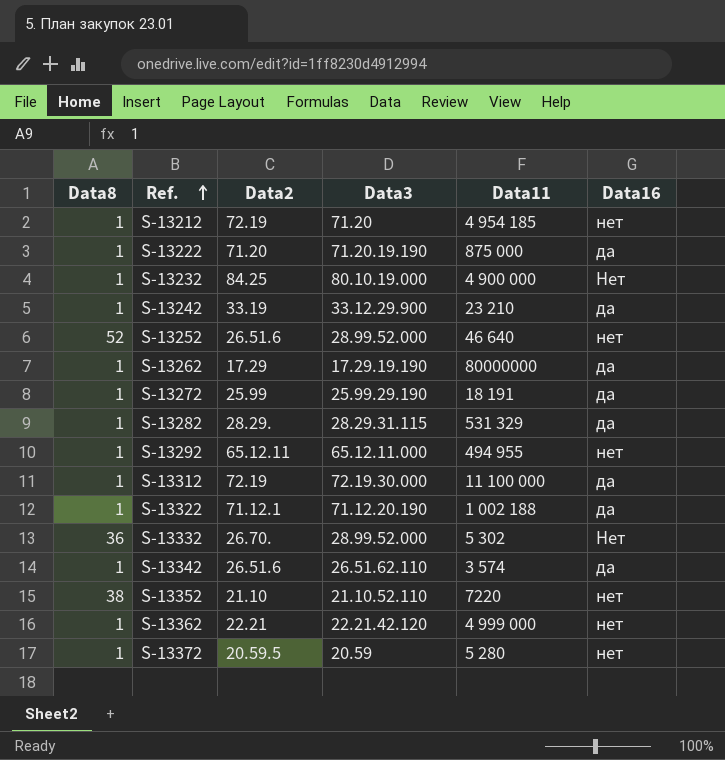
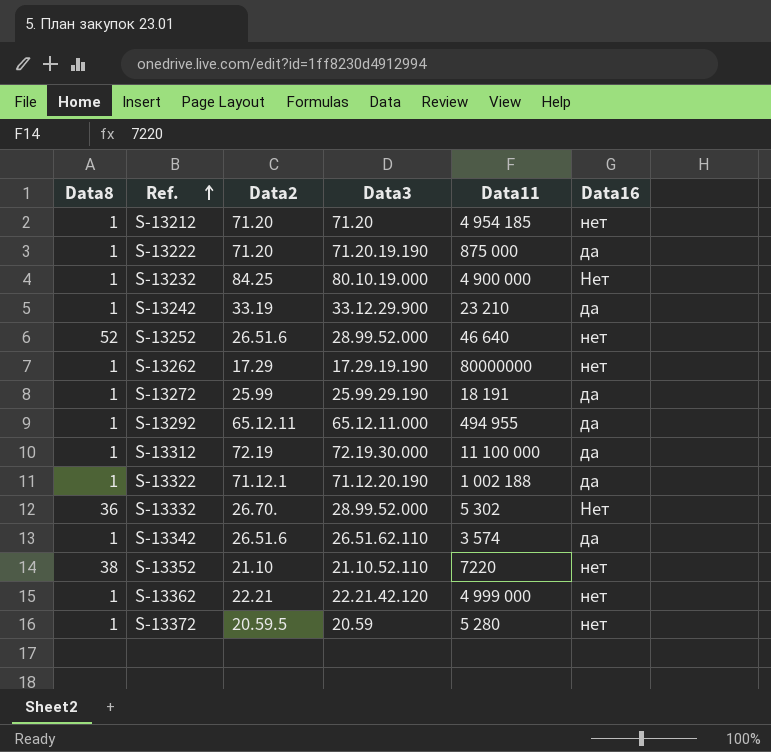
row S-13282: 1 | 28.29. | 28.29.31.115 | 531 329 | да -> none
S-13212 | Data2: 72.19 -> 71.20
S-13262 | Data16: да -> нет
S-13292 | Data16: нет -> да

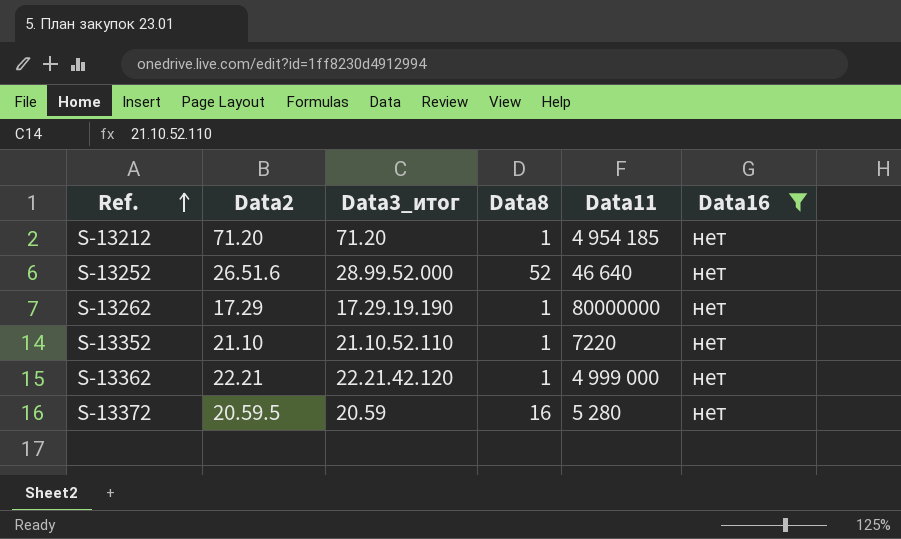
filter: none -> Data16 = нет
column name: Data3 -> Data3_итог
column Data8 | position: 1 -> 4
S-13352 | Data8: 38 -> 1
S-13372 | Data8: 1 -> 16

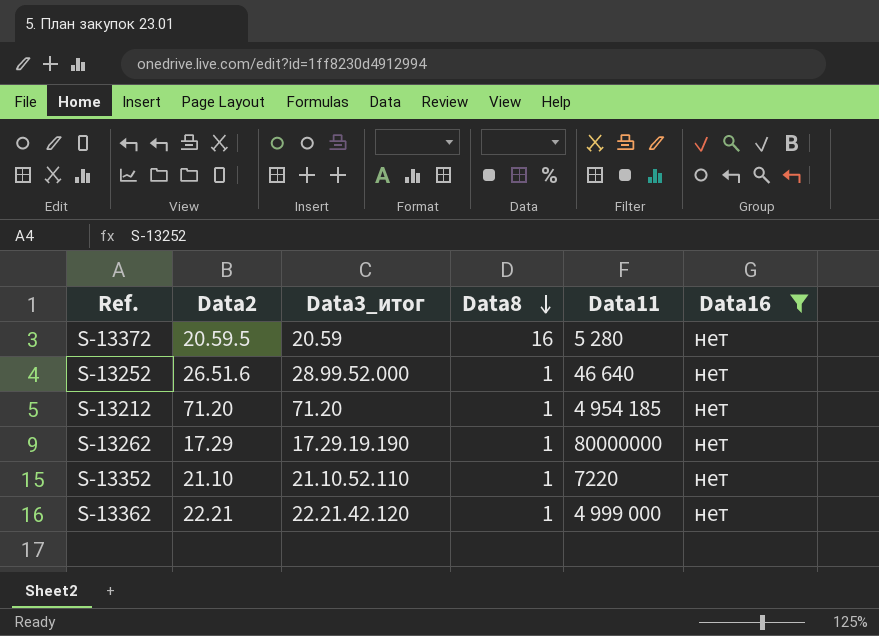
row order: Ref. ascending -> Data8 descending
S-13252 | Data8: 52 -> 1

